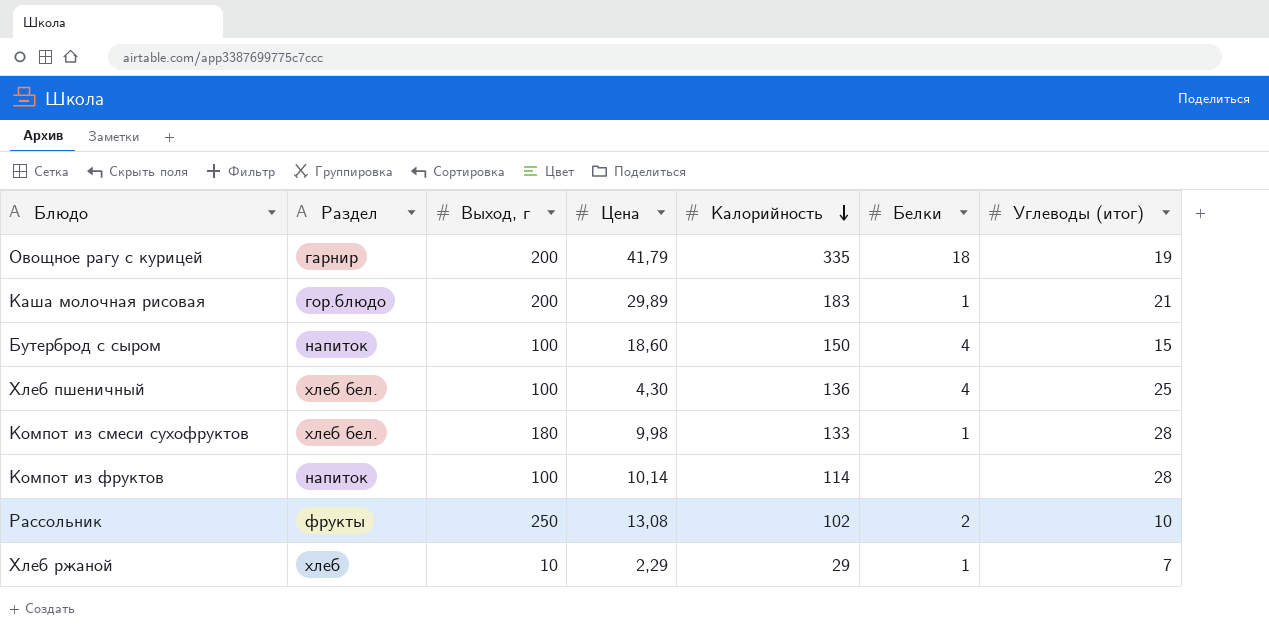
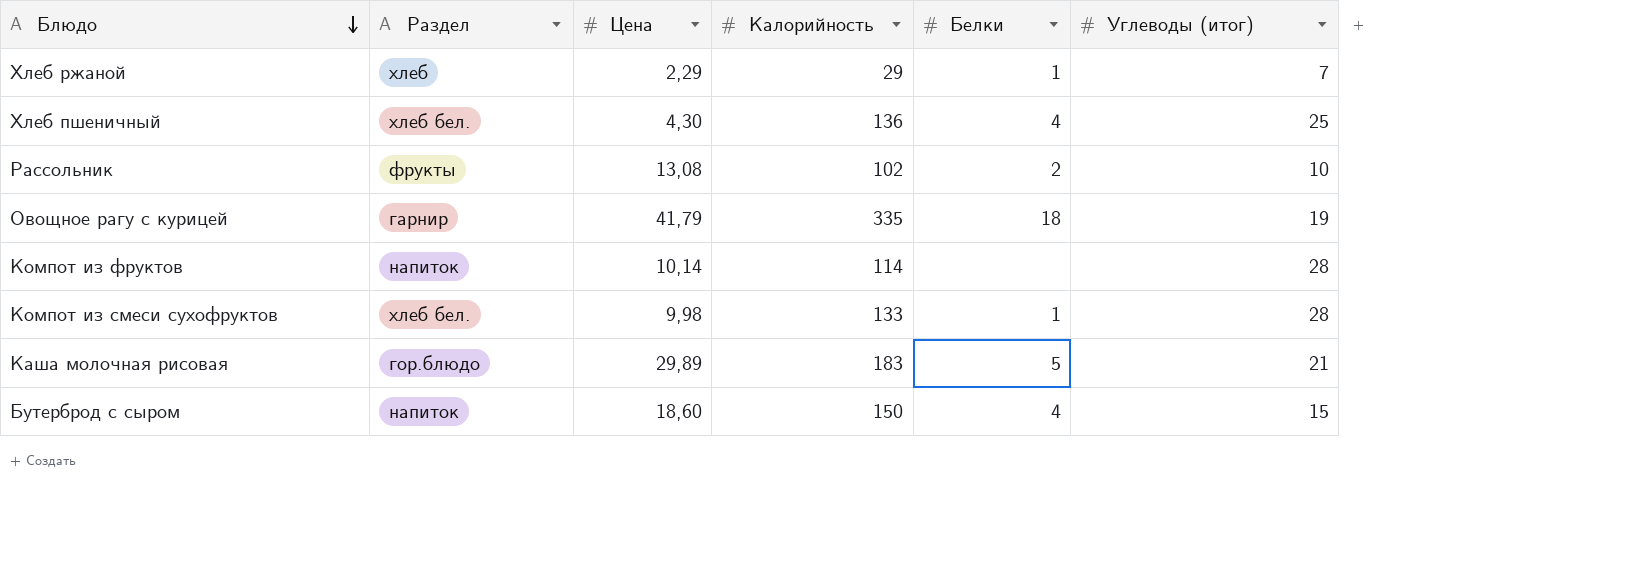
row order: Калорийность descending -> Блюдо descending
column Выход, г | position: 3 -> none
Каша молочная рисовая | Белки: 1 -> 5

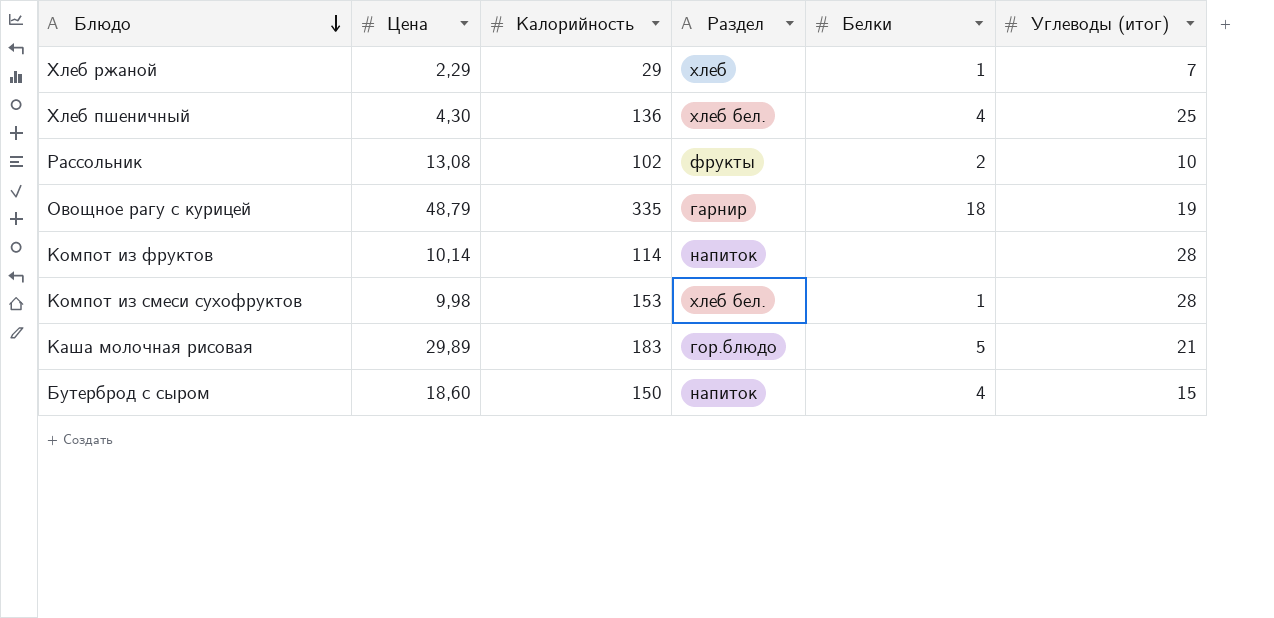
column Раздел | position: 2 -> 4
Овощное рагу с курицей | Цена: 41,79 -> 48,79
Компот из смеси сухофруктов | Калорийность: 133 -> 153

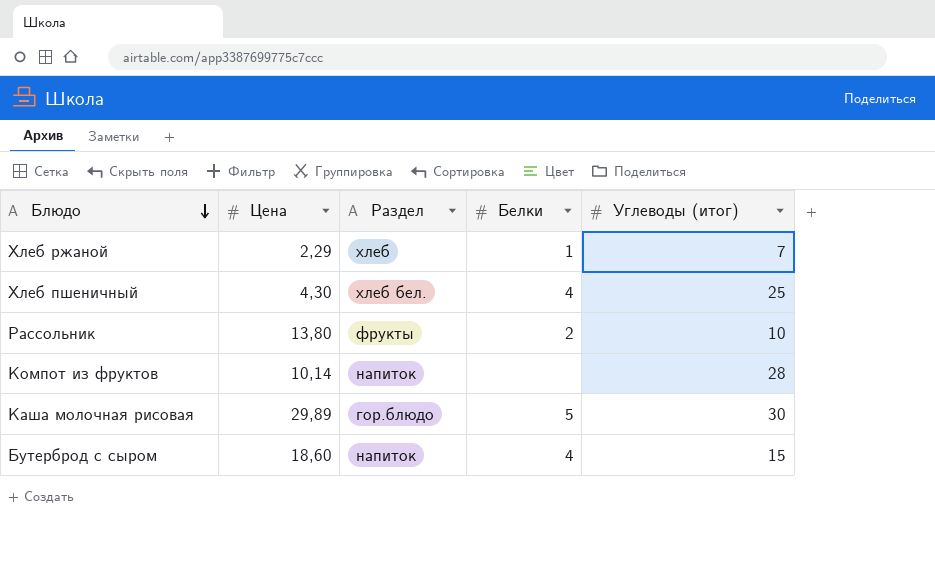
column Калорийность | position: 3 -> none
row Овощное рагу с курицей: 48,79 | 335 | гарнир | 18 | 19 -> none
row Компот из смеси сухофруктов: 9,98 | 153 | хлеб бел. | 1 | 28 -> none
Рассольник | Цена: 13,08 -> 13,80
Каша молочная рисовая | Углеводы (итог): 21 -> 30

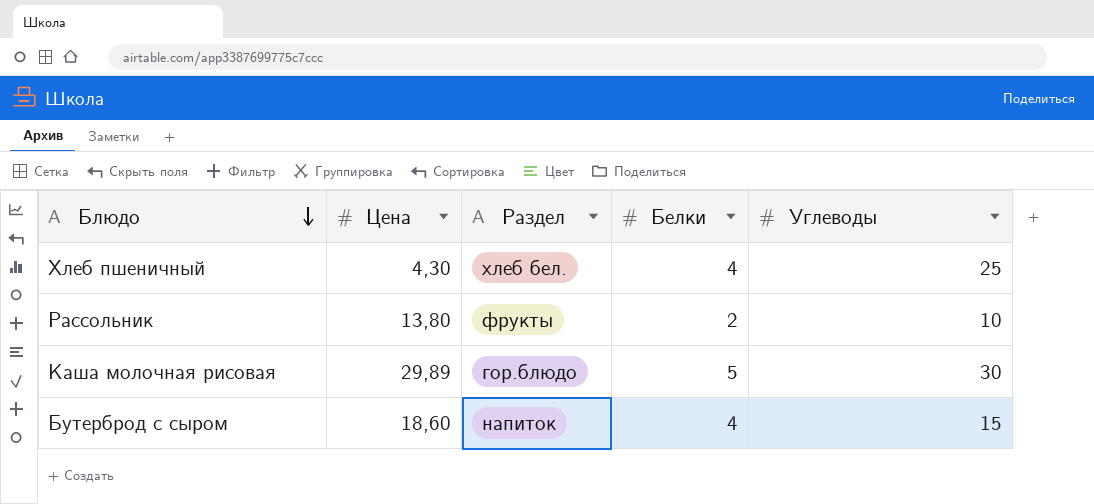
column name: Углеводы (итог) -> Углеводы
row Хлеб ржаной: 2,29 | хлеб | 1 | 7 -> none
row Компот из фруктов: 10,14 | напиток | none | 28 -> none

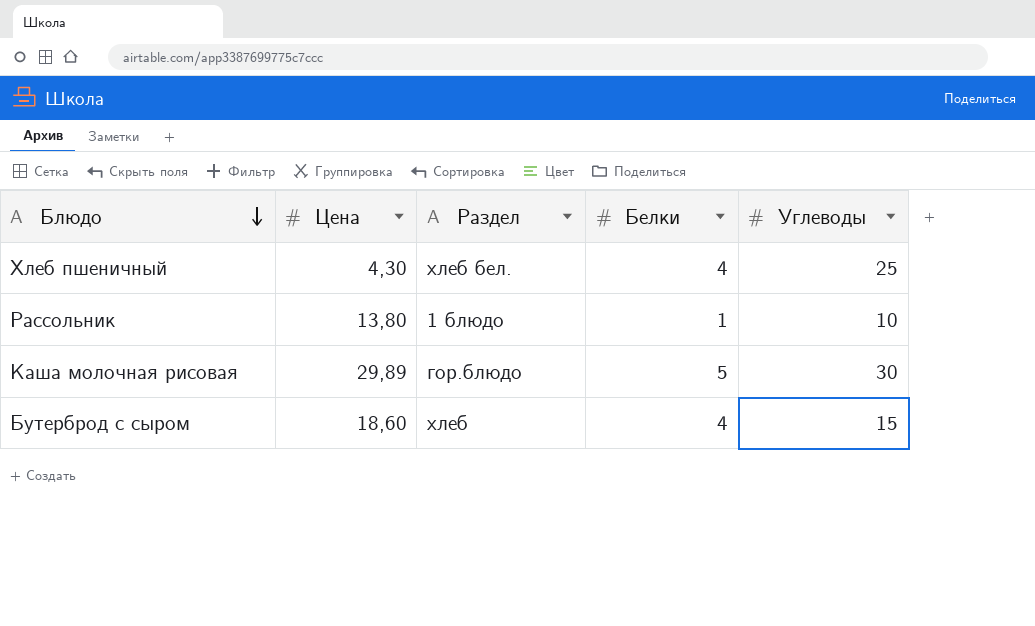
Рассольник | Раздел: фрукты -> 1 блюдо
Рассольник | Белки: 2 -> 1
Бутерброд с сыром | Раздел: напиток -> хлеб

